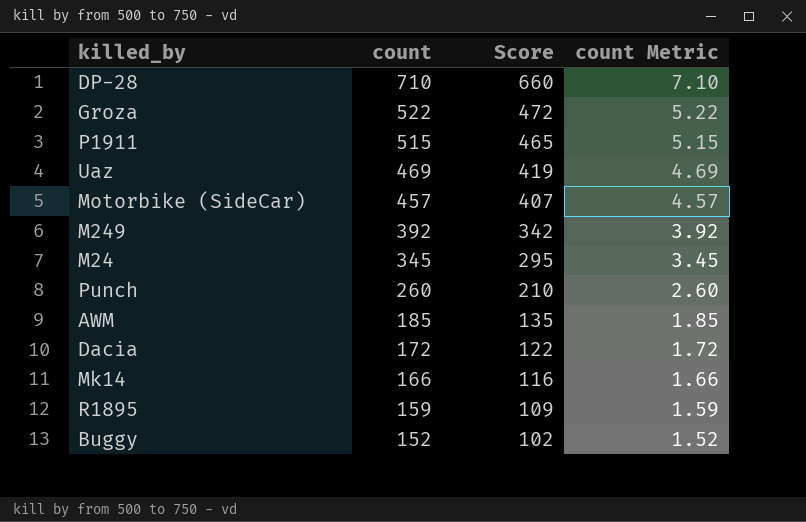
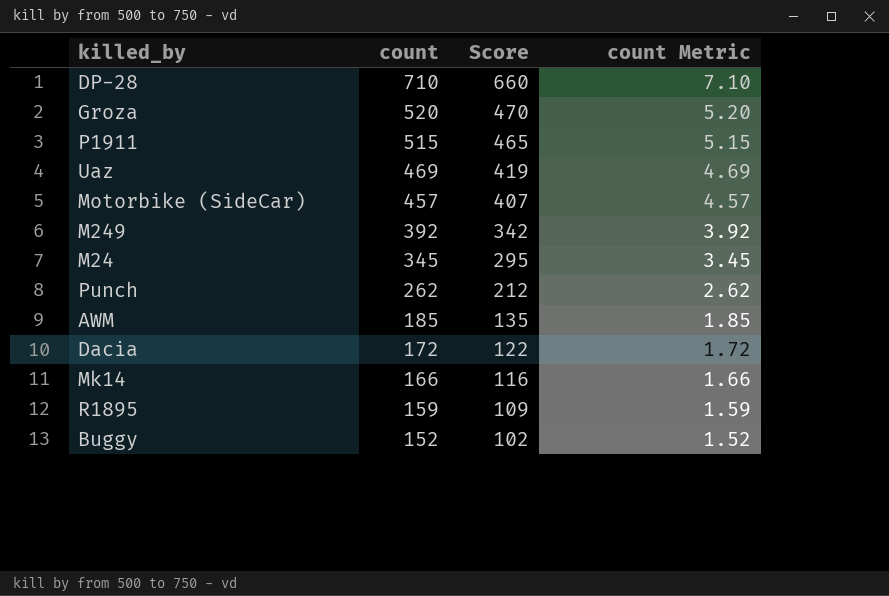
Groza | count: 522 -> 520
Groza | Score: 472 -> 470
Groza | count Metric: 5.22 -> 5.20
Punch | count: 260 -> 262
Punch | Score: 210 -> 212
Punch | count Metric: 2.60 -> 2.62

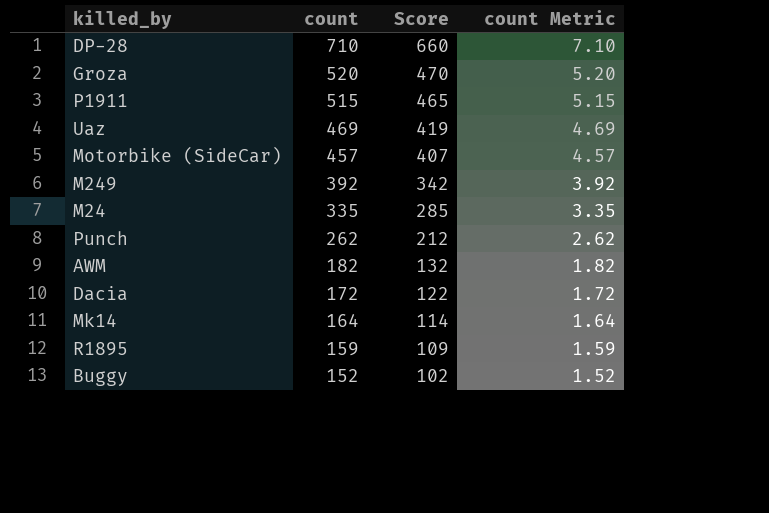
M24 | count: 345 -> 335
M24 | Score: 295 -> 285
M24 | count Metric: 3.45 -> 3.35
AWM | count: 185 -> 182
AWM | Score: 135 -> 132
AWM | count Metric: 1.85 -> 1.82
Mk14 | count: 166 -> 164
Mk14 | Score: 116 -> 114
Mk14 | count Metric: 1.66 -> 1.64

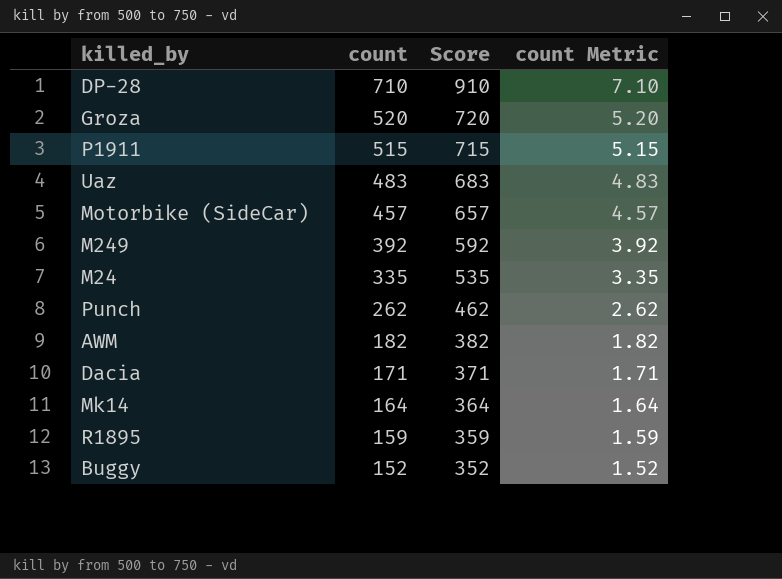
column Score | formula: [count] - 50 -> [count] + 200
Uaz | count: 469 -> 483
Uaz | count Metric: 4.69 -> 4.83
Dacia | count: 172 -> 171
Dacia | count Metric: 1.72 -> 1.71

